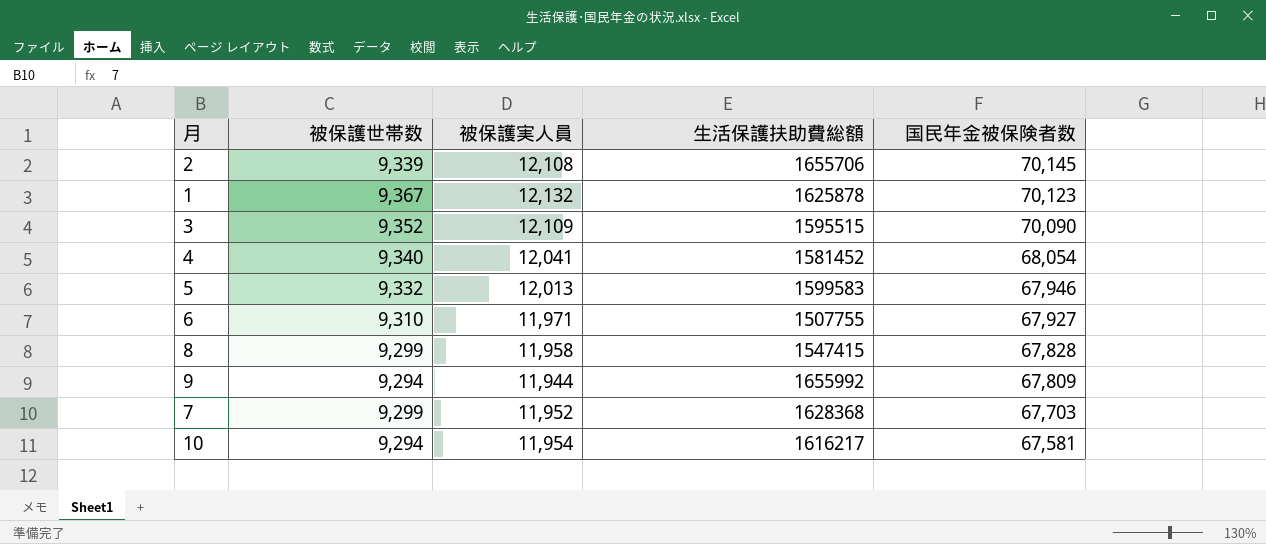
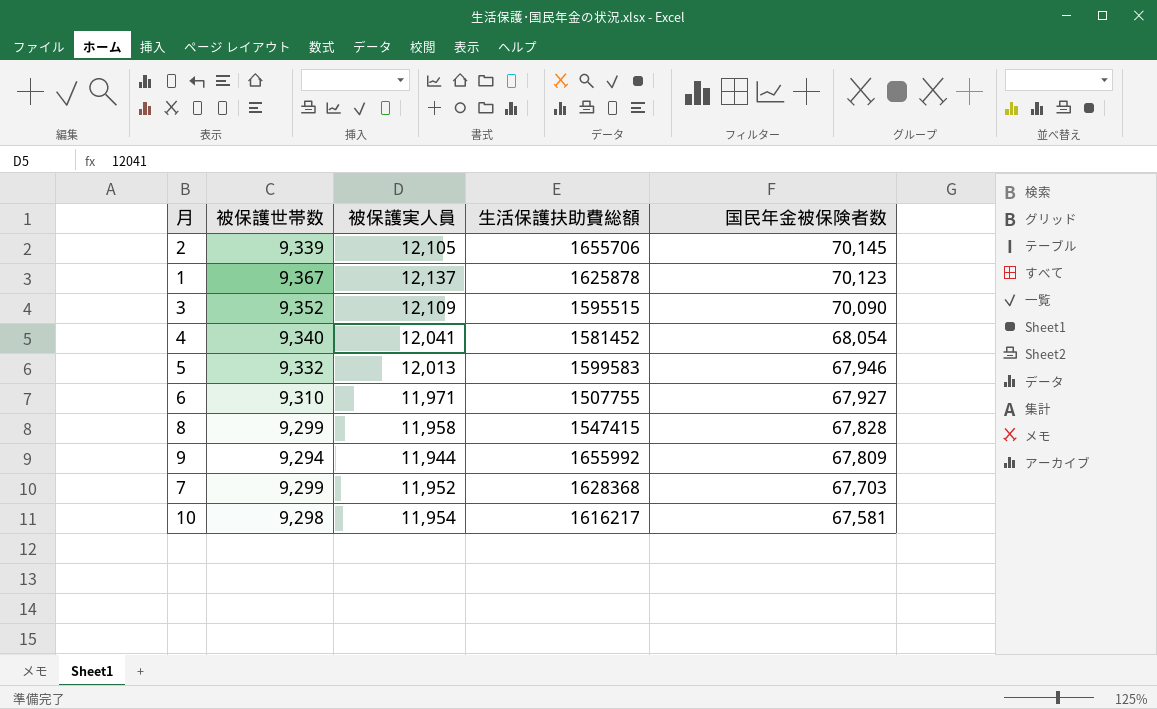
2 | 被保護実人員: 12,108 -> 12,105
1 | 被保護実人員: 12,132 -> 12,137
10 | 被保護世帯数: 9,294 -> 9,298

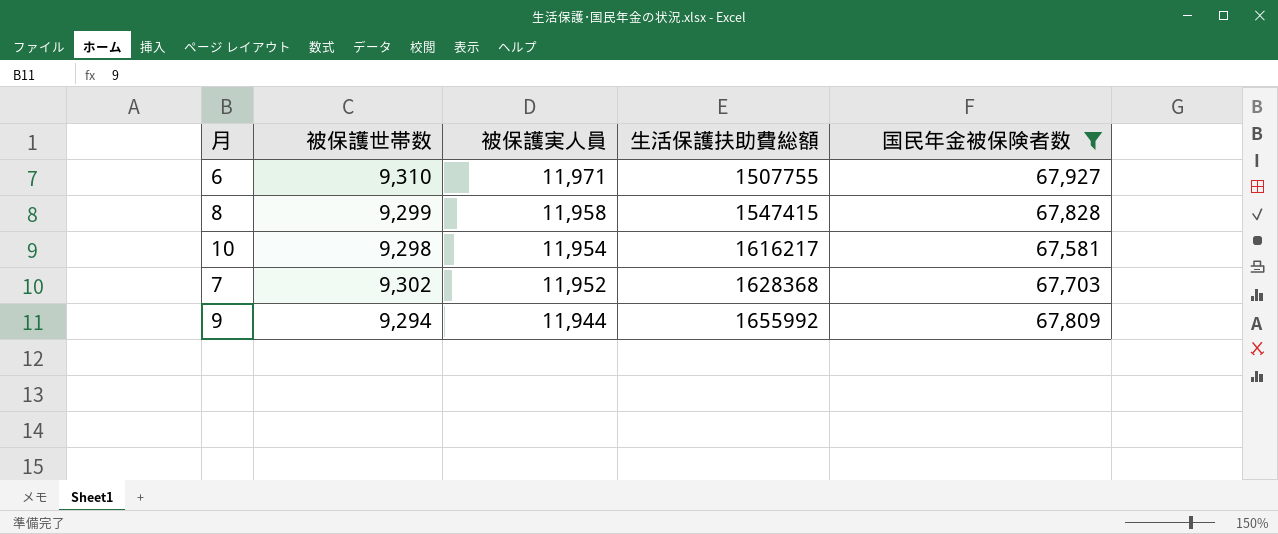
filter: none -> 国民年金被保険者数 <= 67,927
row order: 国民年金被保険者数 descending -> 被保護実人員 descending
7 | 被保護世帯数: 9,299 -> 9,302

